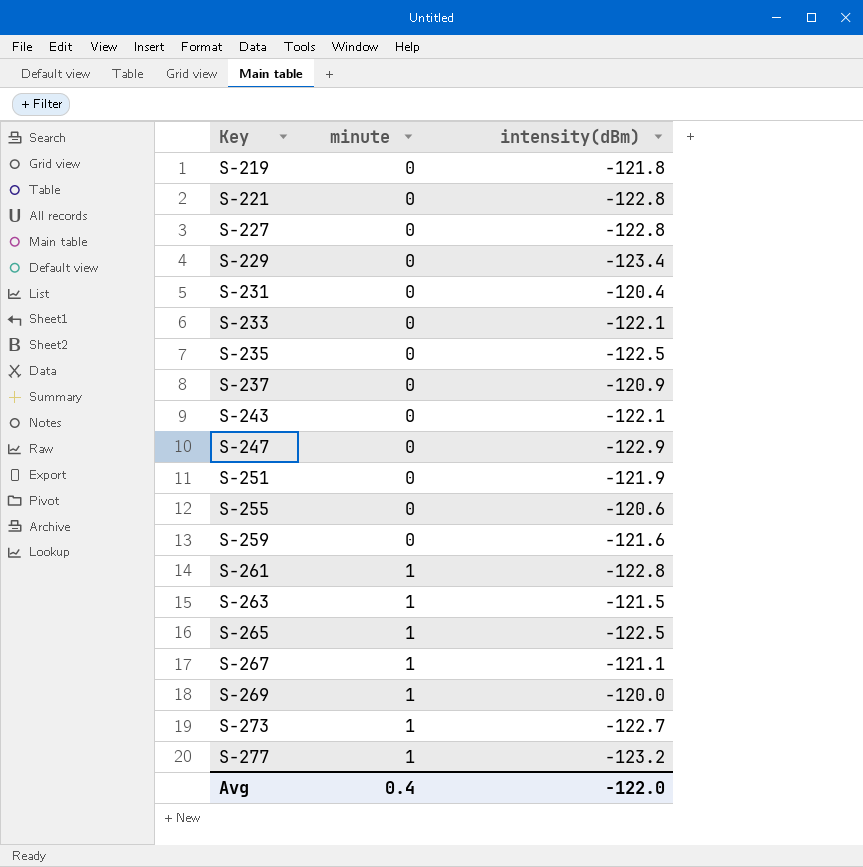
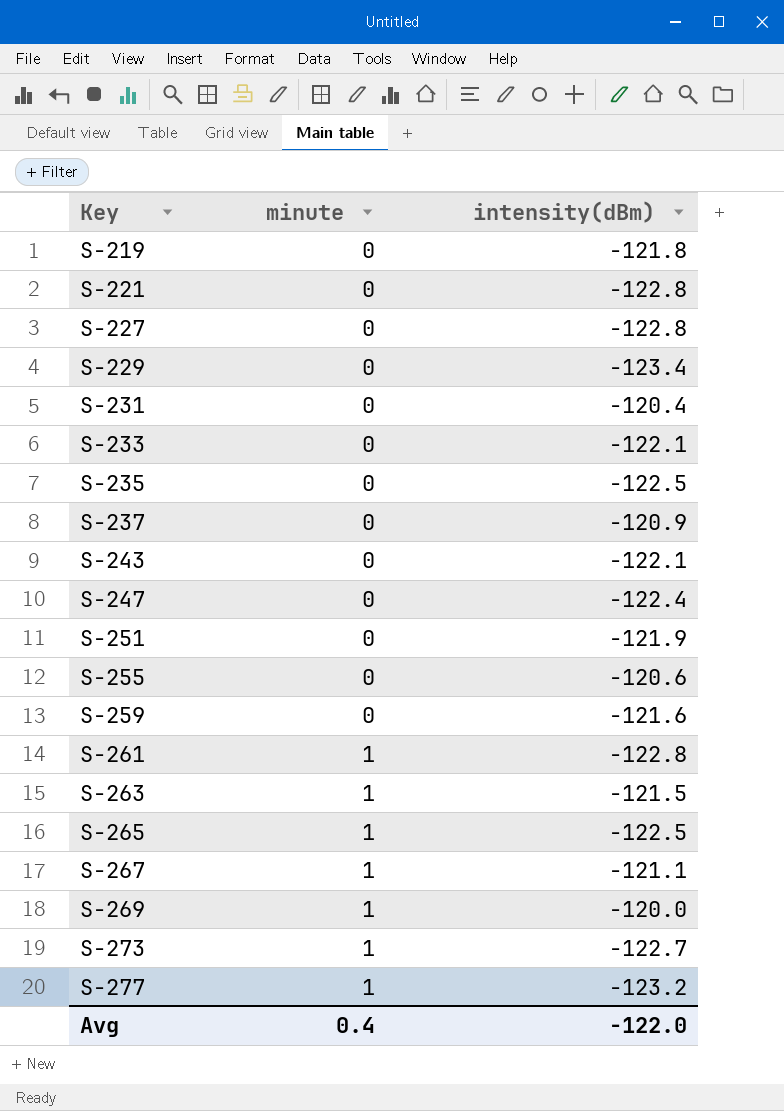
S-247 | intensity(dBm): -122.9 -> -122.4

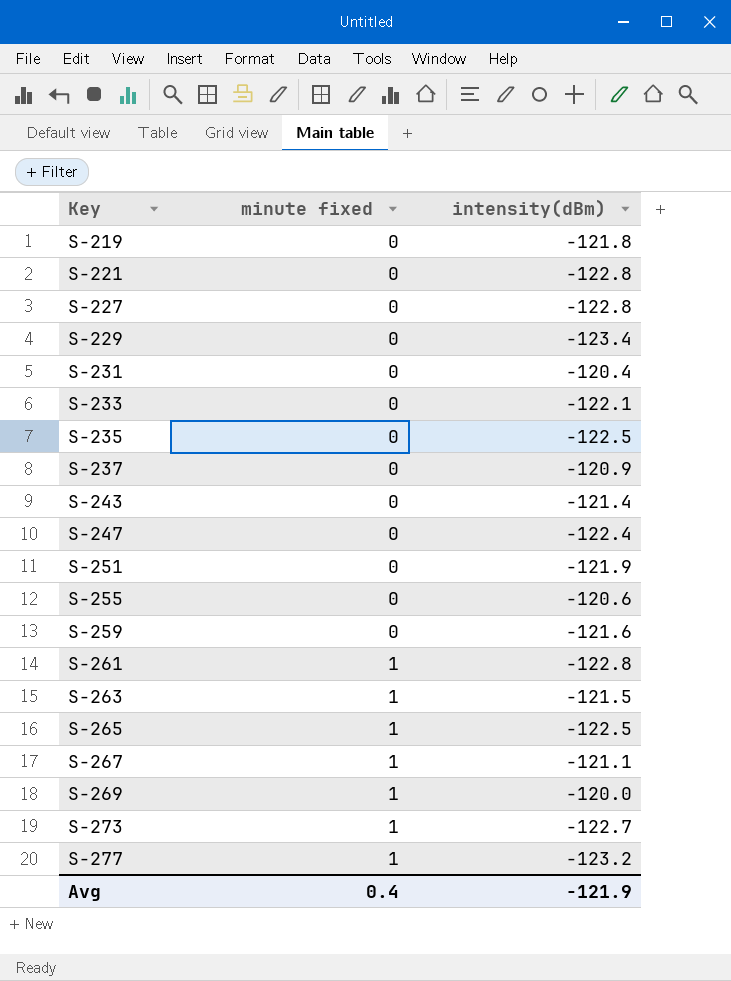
column name: minute -> minute fixed
S-243 | intensity(dBm): -122.1 -> -121.4
Avg | intensity(dBm): -122.0 -> -121.9

